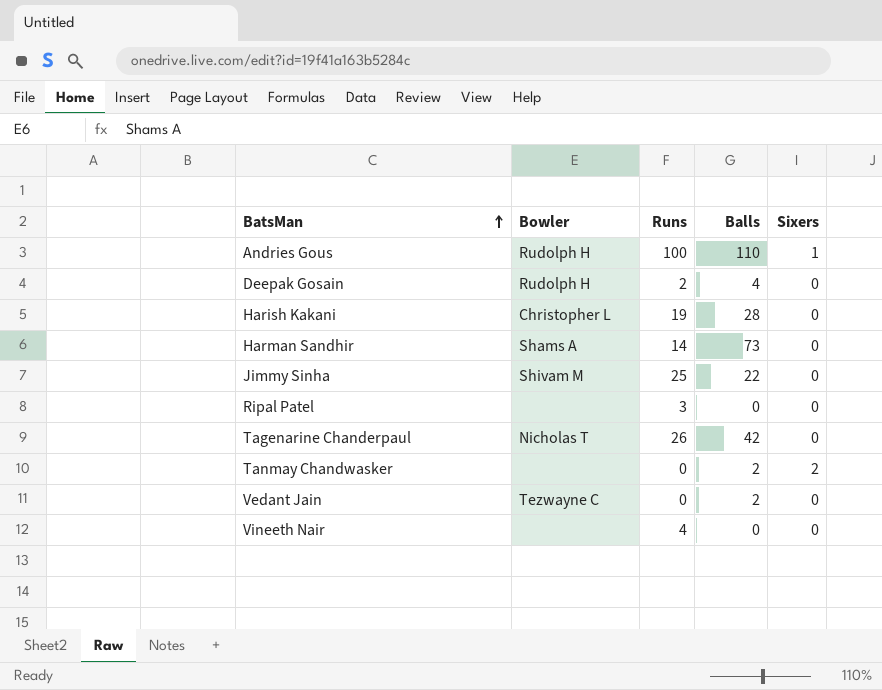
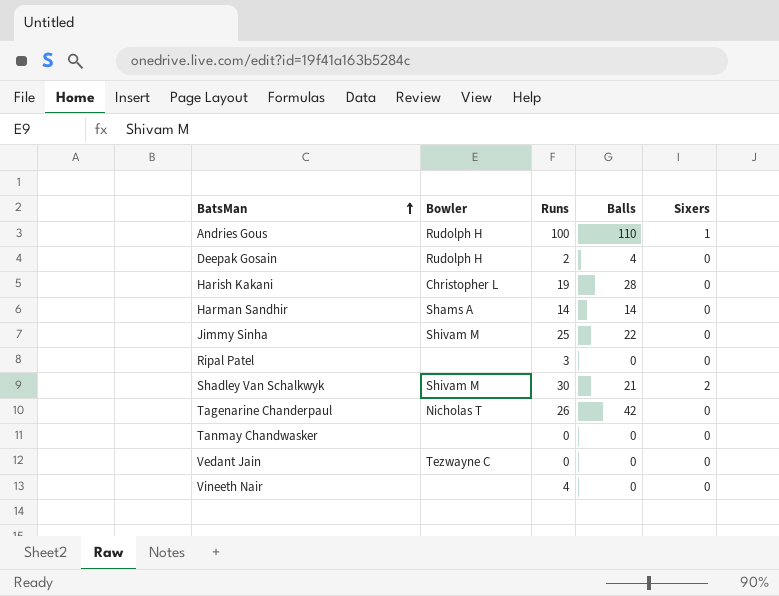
Harman Sandhir | Balls: 73 -> 14
row Shadley Van Schalkwyk: none -> Shivam M | 30 | 21 | 2
Tanmay Chandwasker | Balls: 2 -> 0
Tanmay Chandwasker | Sixers: 2 -> 0
Vedant Jain | Balls: 2 -> 0

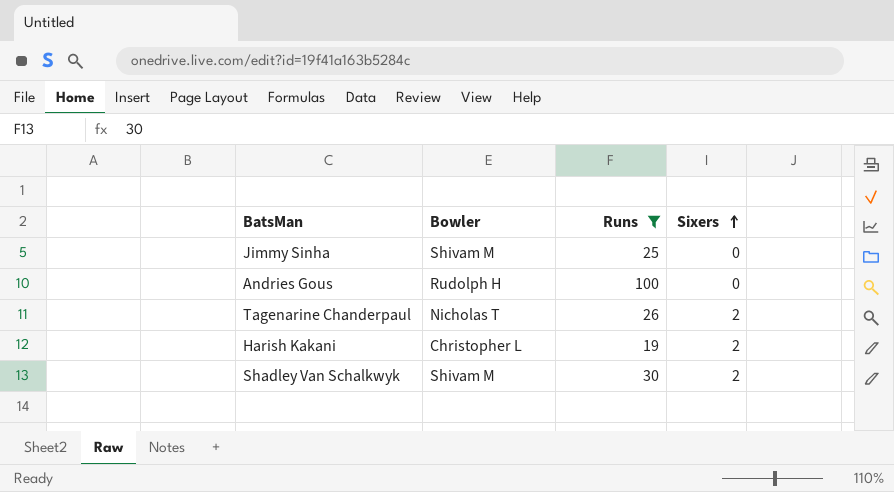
filter: none -> Runs >= 19
row order: BatsMan ascending -> Sixers ascending
column Balls | position: 4 -> none
Andries Gous | Sixers: 1 -> 0
Tagenarine Chanderpaul | Sixers: 0 -> 2
Harish Kakani | Sixers: 0 -> 2

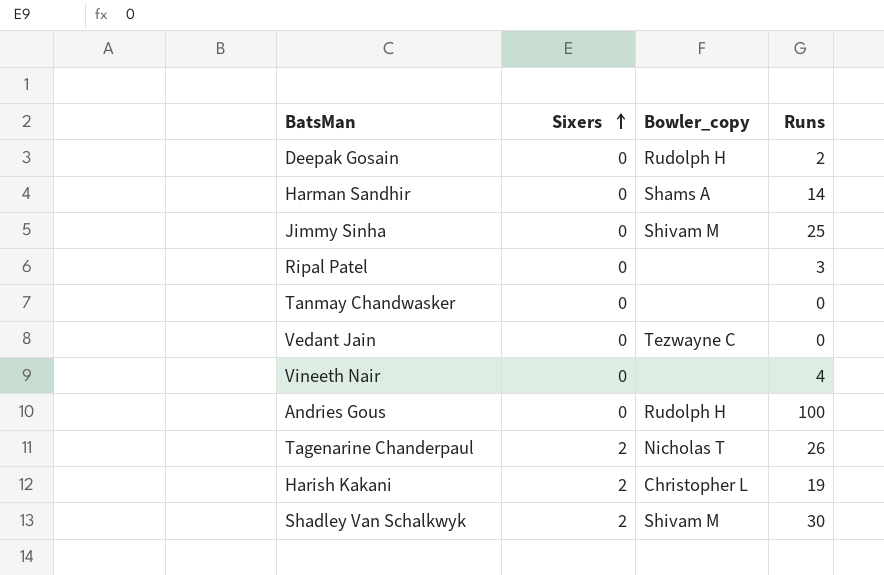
filter: Runs >= 19 -> none
column Sixers | position: 4 -> 2
column name: Bowler -> Bowler_copy

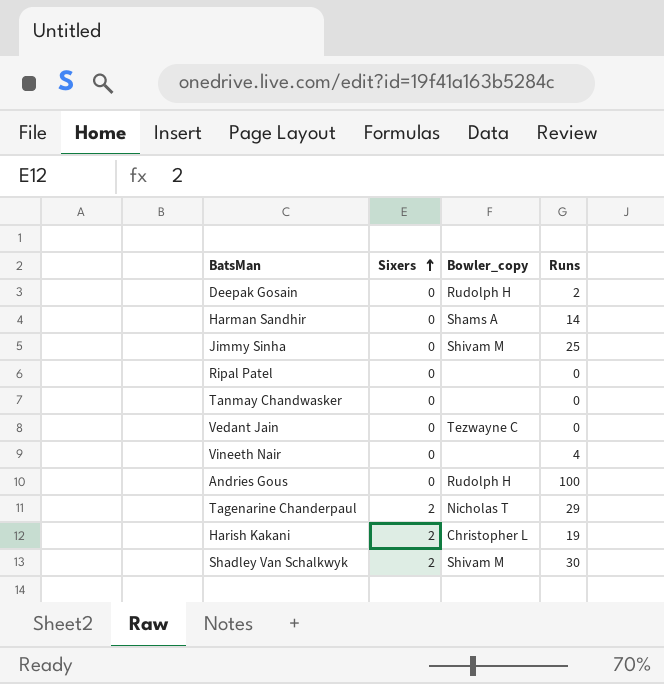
Ripal Patel | Runs: 3 -> 0
Tagenarine Chanderpaul | Runs: 26 -> 29

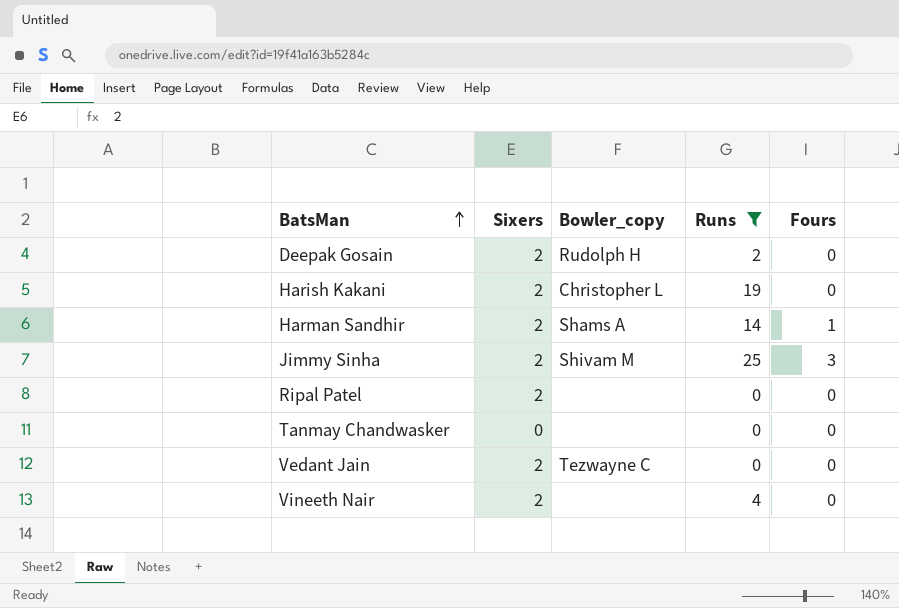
filter: none -> Runs <= 25
row order: Sixers ascending -> BatsMan ascending
column Fours | position: none -> 5
Deepak Gosain | Sixers: 0 -> 2
Harman Sandhir | Sixers: 0 -> 2
Jimmy Sinha | Sixers: 0 -> 2
Ripal Patel | Sixers: 0 -> 2
Vedant Jain | Sixers: 0 -> 2
Vineeth Nair | Sixers: 0 -> 2

